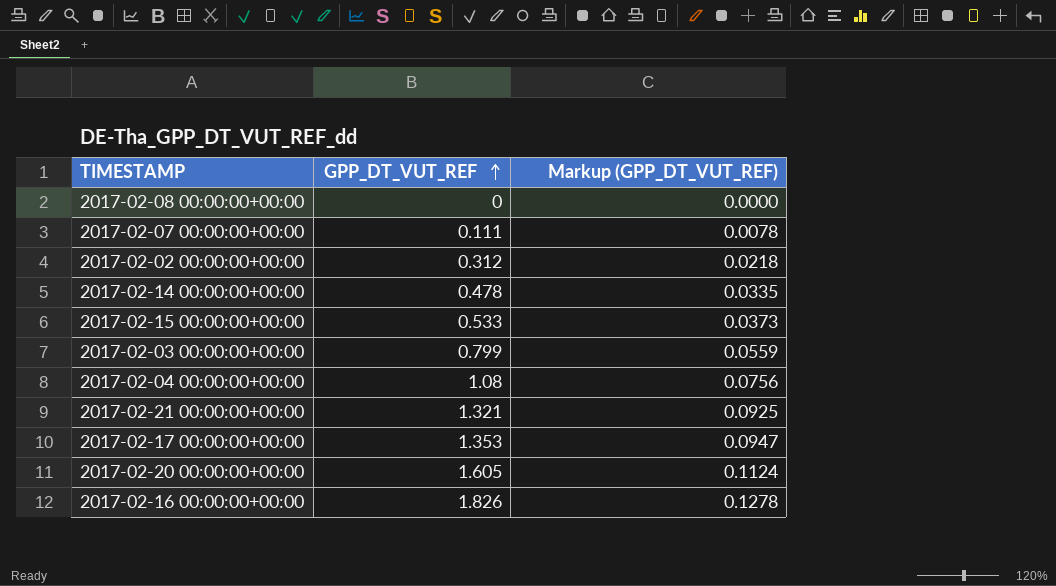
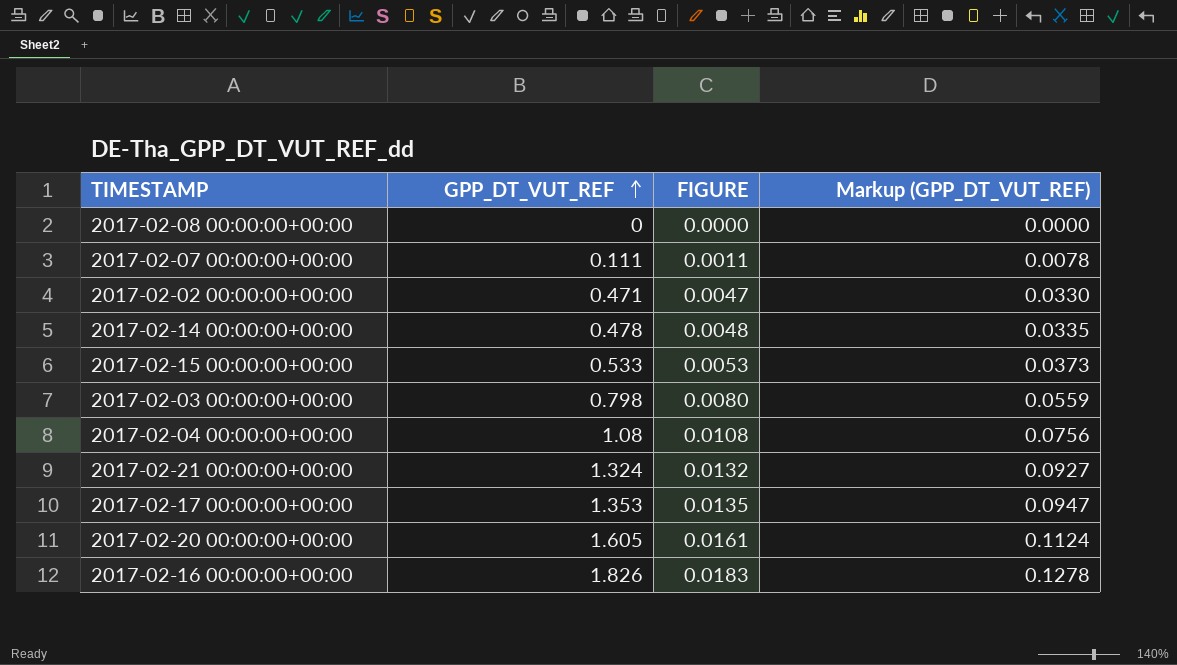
column FIGURE | formula: none -> [GPP_DT_VUT_REF] * 0.01
2017-02-02 00:00:00+00:00 | GPP_DT_VUT_REF: 0.312 -> 0.471
2017-02-02 00:00:00+00:00 | Markup (GPP_DT_VUT_REF): 0.0218 -> 0.0330
2017-02-03 00:00:00+00:00 | GPP_DT_VUT_REF: 0.799 -> 0.798
2017-02-21 00:00:00+00:00 | GPP_DT_VUT_REF: 1.321 -> 1.324
2017-02-21 00:00:00+00:00 | Markup (GPP_DT_VUT_REF): 0.0925 -> 0.0927

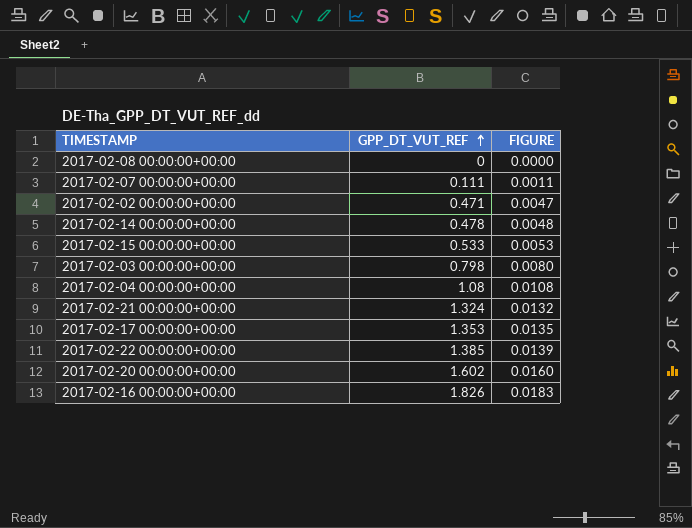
column Markup (GPP_DT_VUT_REF) | formula: [GPP_DT_VUT_REF] * 0.07 -> none
row 2017-02-22 00:00:00+00:00: none -> 1.385 | 0.0139
2017-02-20 00:00:00+00:00 | GPP_DT_VUT_REF: 1.605 -> 1.602
2017-02-20 00:00:00+00:00 | FIGURE: 0.0161 -> 0.0160

